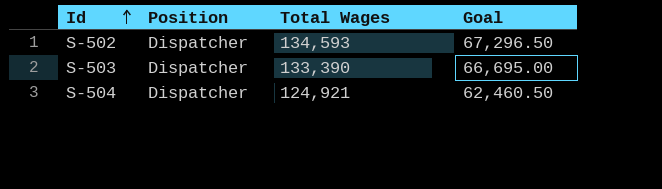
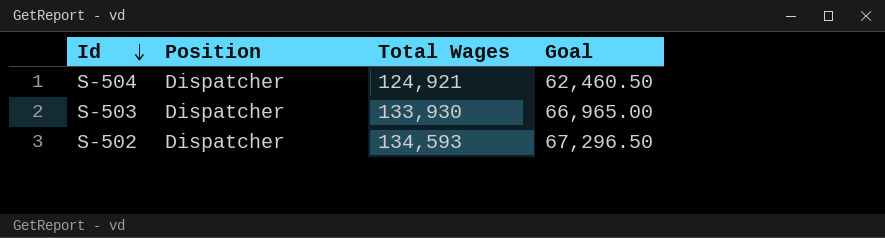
row order: Id ascending -> Id descending
S-503 | Total Wages: 133,390 -> 133,930
S-503 | Goal: 66,695.00 -> 66,965.00

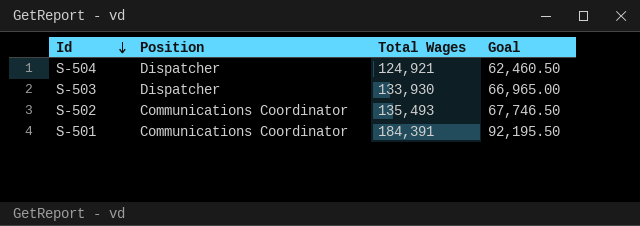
S-502 | Position: Dispatcher -> Communications Coordinator
S-502 | Total Wages: 134,593 -> 135,493
S-502 | Goal: 67,296.50 -> 67,746.50
row S-501: none -> Communications Coordinator | 184,391 | 92,195.50

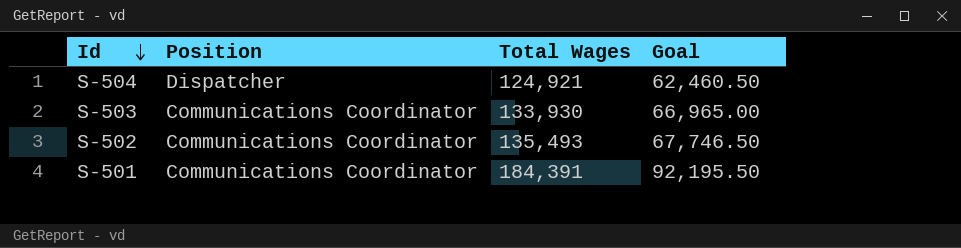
S-503 | Position: Dispatcher -> Communications Coordinator

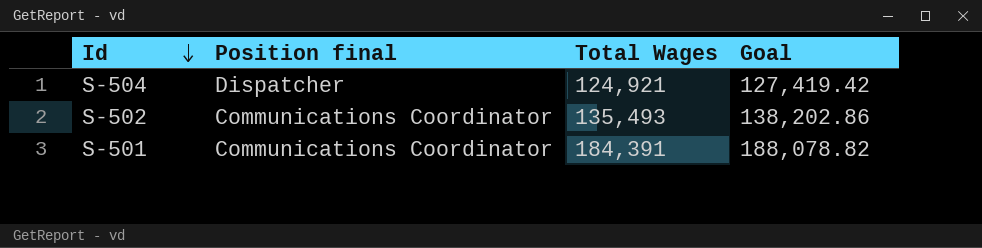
column name: Position -> Position final
column Goal | formula: [Total Wages] * 0.5 -> [Total Wages] * 1.02
row S-503: Communications Coordinator | 133,930 | 66,965.00 -> none

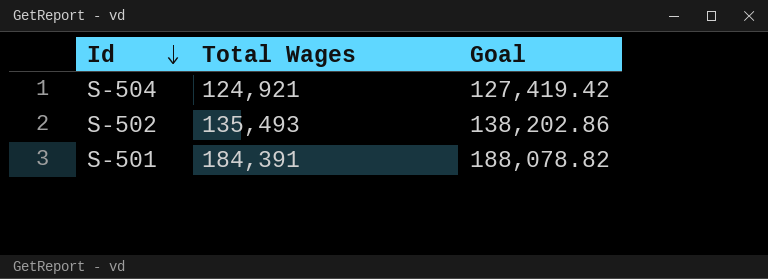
column Position final | position: 2 -> none

